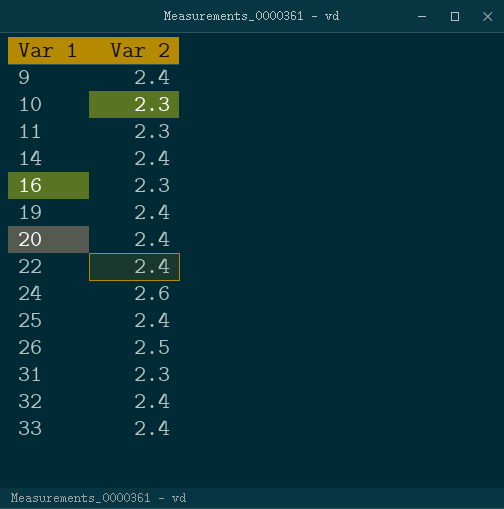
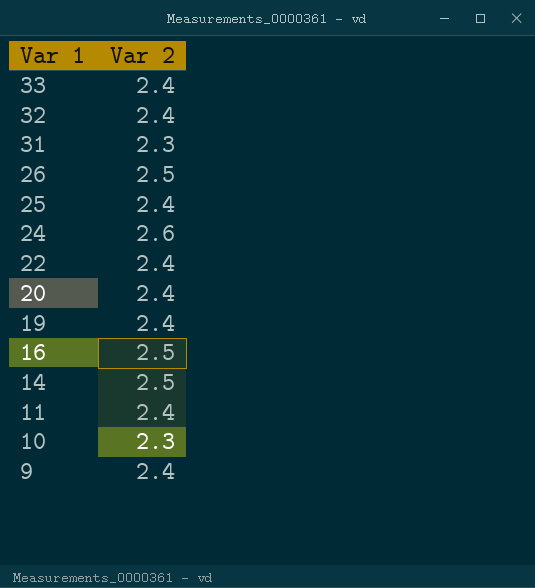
row order: Var 1 ascending -> Var 1 descending
16 | Var 2: 2.3 -> 2.5
14 | Var 2: 2.4 -> 2.5
11 | Var 2: 2.3 -> 2.4

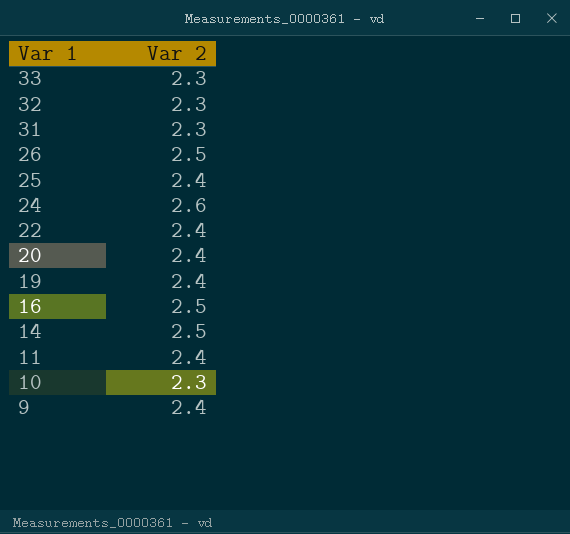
33 | Var 2: 2.4 -> 2.3
32 | Var 2: 2.4 -> 2.3

